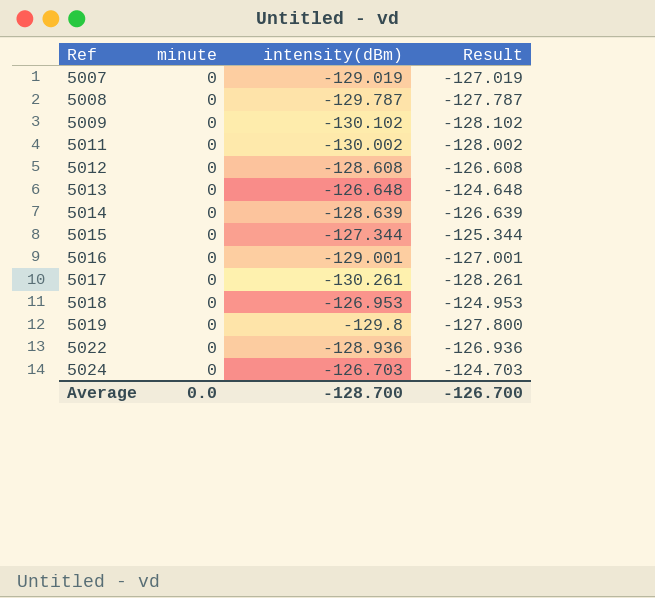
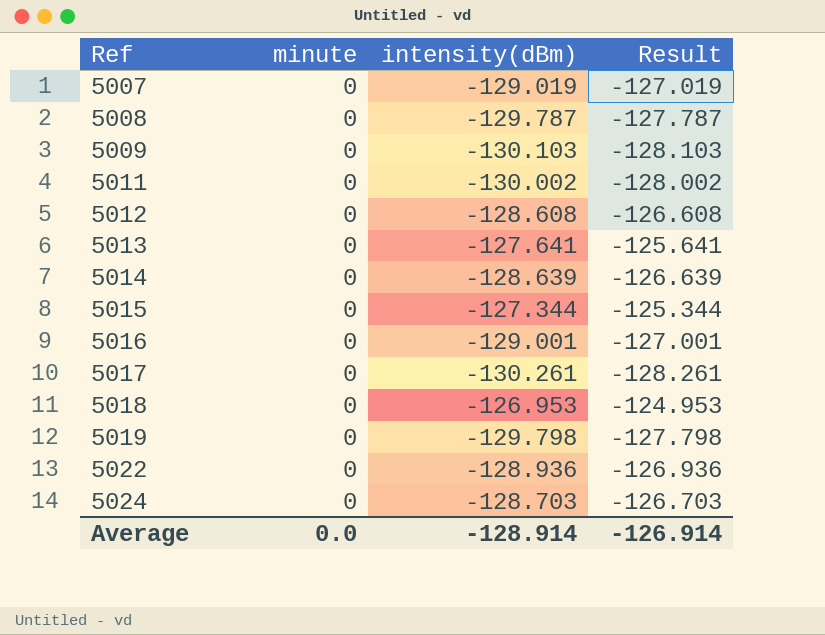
5009 | intensity(dBm): -130.102 -> -130.103
5009 | Result: -128.102 -> -128.103
5013 | intensity(dBm): -126.648 -> -127.641
5013 | Result: -124.648 -> -125.641
5019 | intensity(dBm): -129.8 -> -129.798
5019 | Result: -127.800 -> -127.798
5024 | intensity(dBm): -126.703 -> -128.703
5024 | Result: -124.703 -> -126.703
Average | intensity(dBm): -128.700 -> -128.914
Average | Result: -126.700 -> -126.914

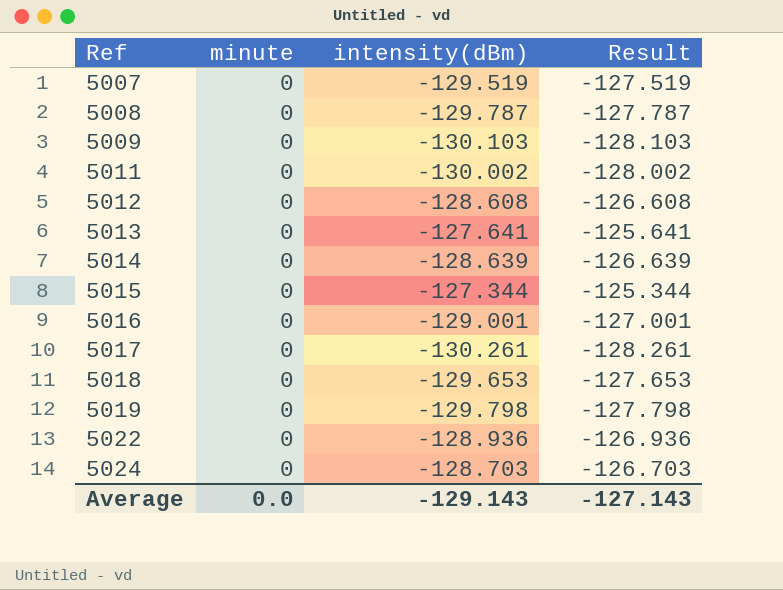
5007 | intensity(dBm): -129.019 -> -129.519
5007 | Result: -127.019 -> -127.519
5018 | intensity(dBm): -126.953 -> -129.653
5018 | Result: -124.953 -> -127.653
Average | intensity(dBm): -128.914 -> -129.143
Average | Result: -126.914 -> -127.143

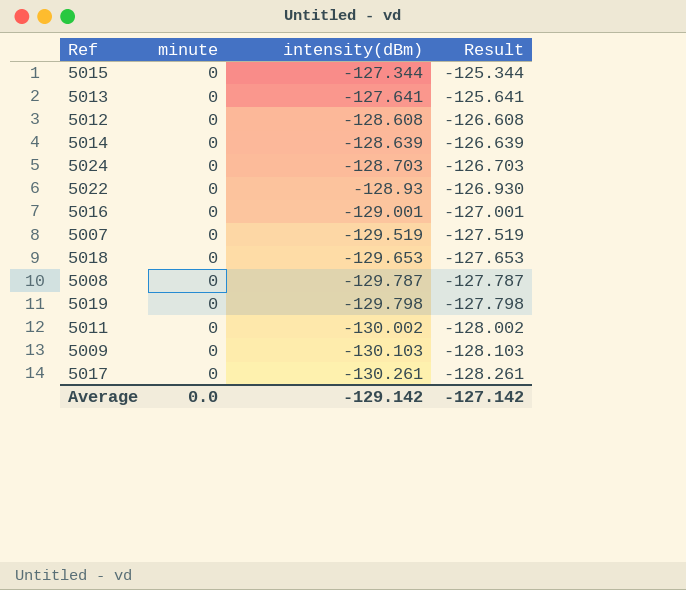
row order: Ref ascending -> intensity(dBm) descending
5022 | intensity(dBm): -128.936 -> -128.93
5022 | Result: -126.936 -> -126.930
Average | intensity(dBm): -129.143 -> -129.142
Average | Result: -127.143 -> -127.142

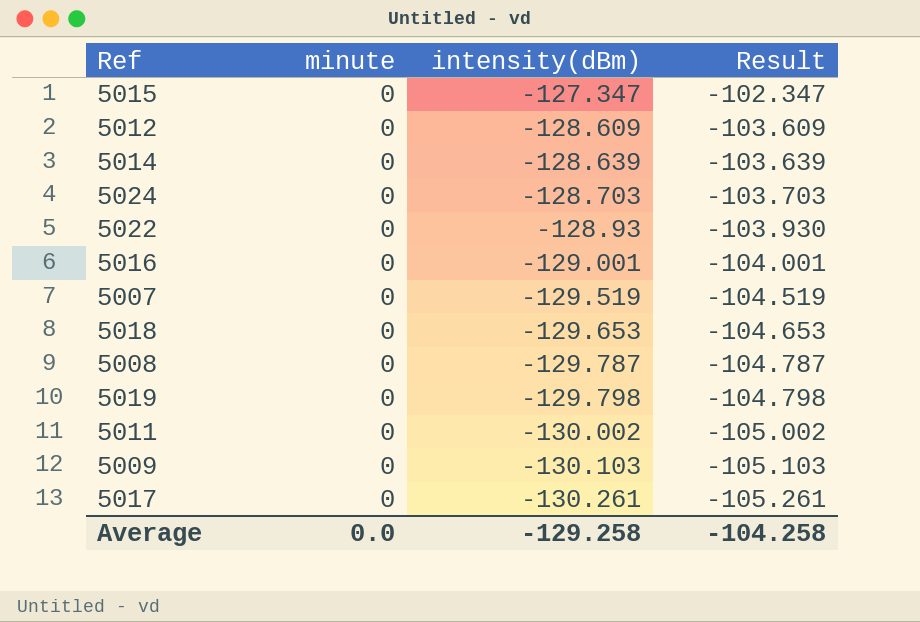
column Result | formula: [intensity(dBm)] + 2 -> [intensity(dBm)] + 25
row 5013: 0 | -127.641 | -125.641 -> none
5015 | intensity(dBm): -127.344 -> -127.347
5012 | intensity(dBm): -128.608 -> -128.609
Average | intensity(dBm): -129.142 -> -129.258
Average | Result: -127.142 -> -104.258

